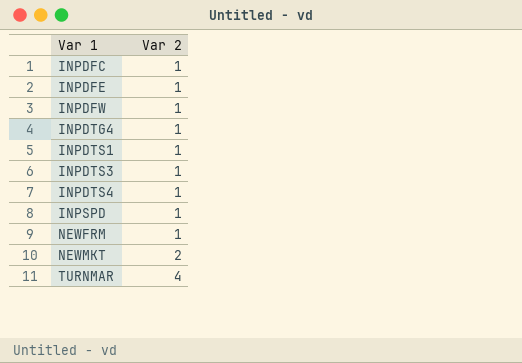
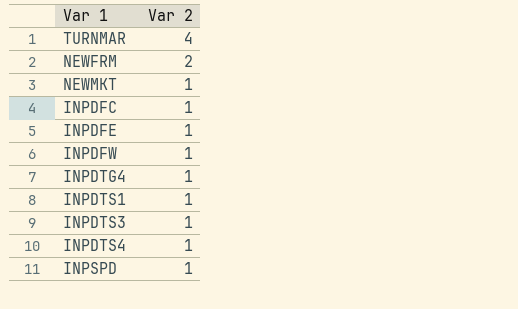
row order: Var 1 ascending -> Var 2 descending
NEWFRM | Var 2: 1 -> 2
NEWMKT | Var 2: 2 -> 1

